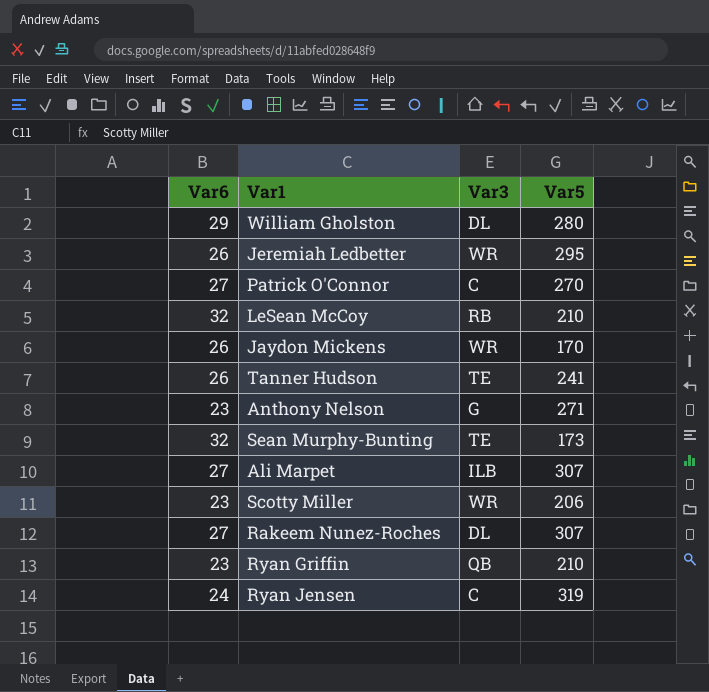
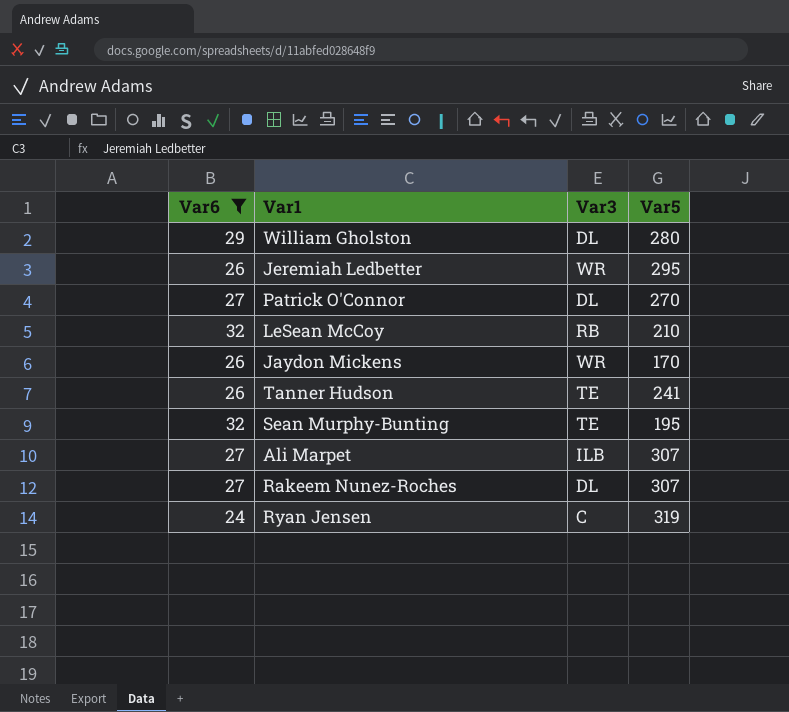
filter: none -> Var6 != 23
Patrick O'Connor | Var3: C -> DL
Sean Murphy-Bunting | Var5: 173 -> 195

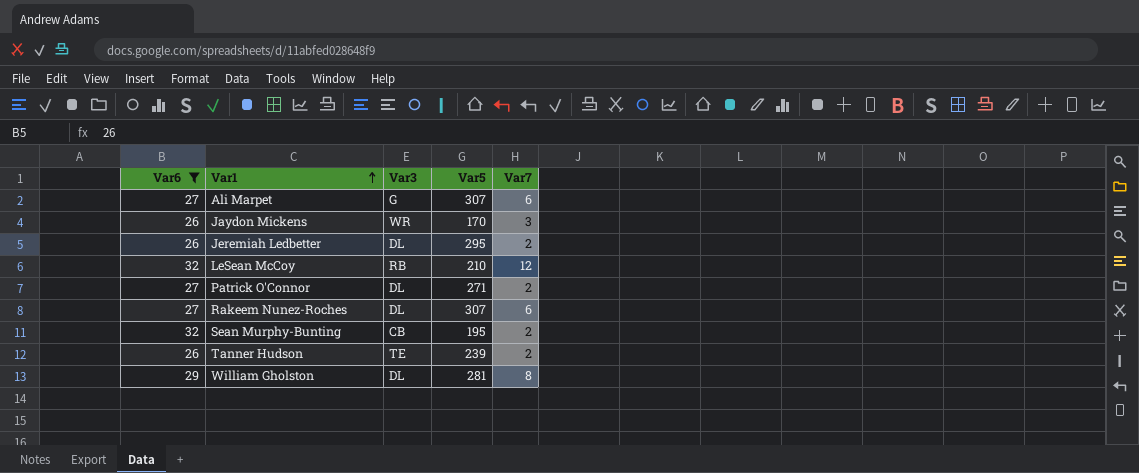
row order: none -> Var1 ascending
column Var7 | position: none -> 5
row Ryan Jensen: 24 | C | 319 -> none
Ali Marpet | Var3: ILB -> G
Jeremiah Ledbetter | Var3: WR -> DL
Patrick O'Connor | Var5: 270 -> 271
Sean Murphy-Bunting | Var3: TE -> CB
Tanner Hudson | Var5: 241 -> 239
William Gholston | Var5: 280 -> 281

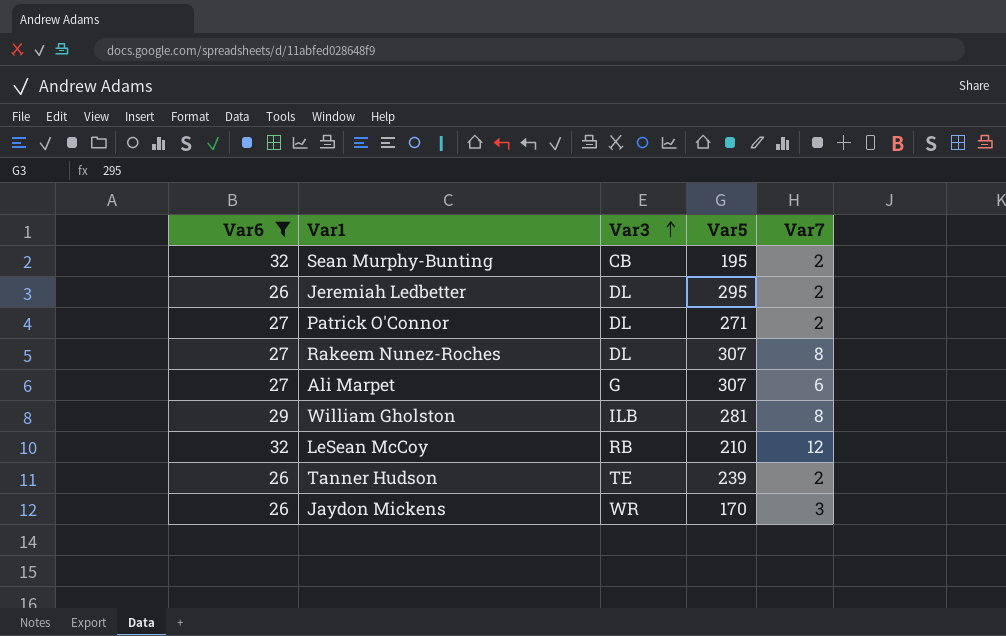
row order: Var1 ascending -> Var3 ascending
Rakeem Nunez-Roches | Var7: 6 -> 8
William Gholston | Var3: DL -> ILB

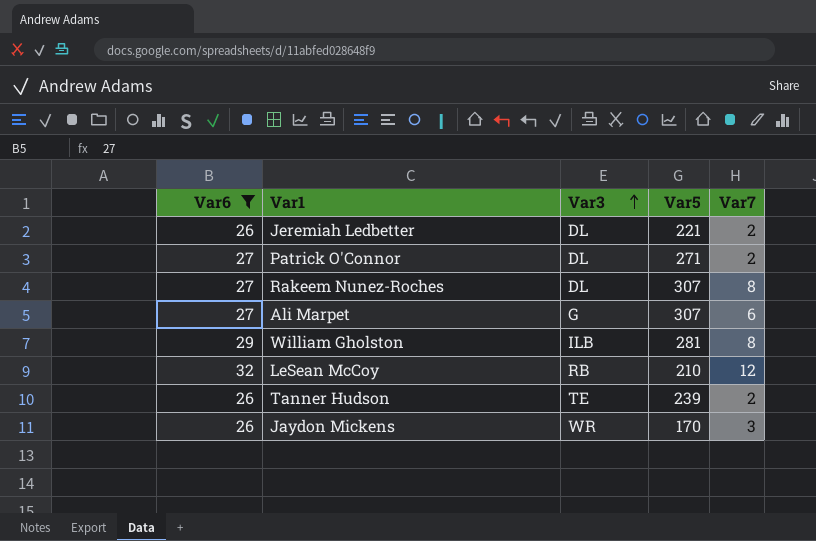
row Sean Murphy-Bunting: 32 | CB | 195 | 2 -> none
Jeremiah Ledbetter | Var5: 295 -> 221

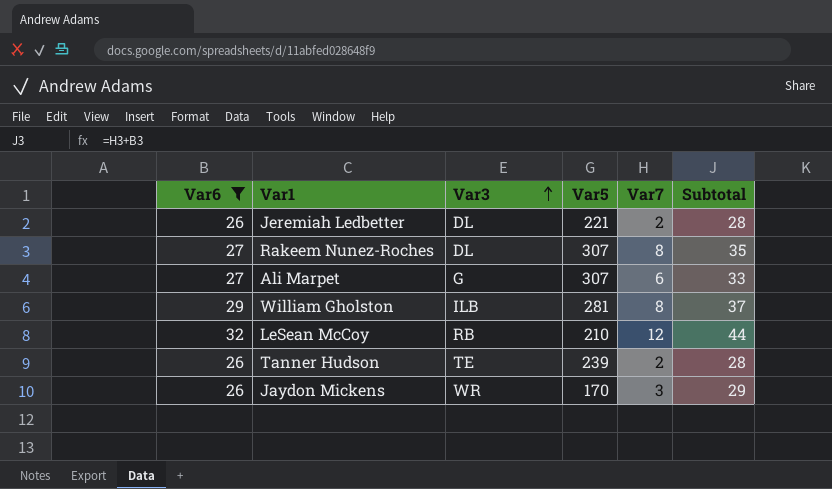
column Subtotal | formula: none -> [Var6] + [Var7]
row Patrick O'Connor: 27 | DL | 271 | 2 -> none

